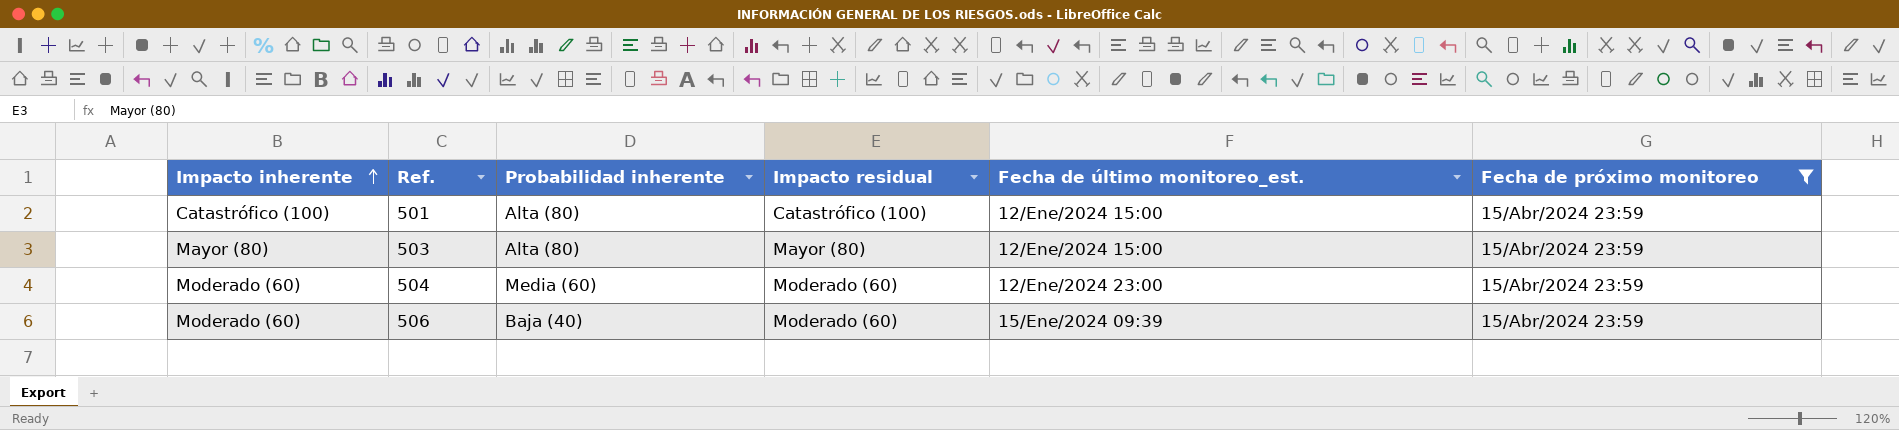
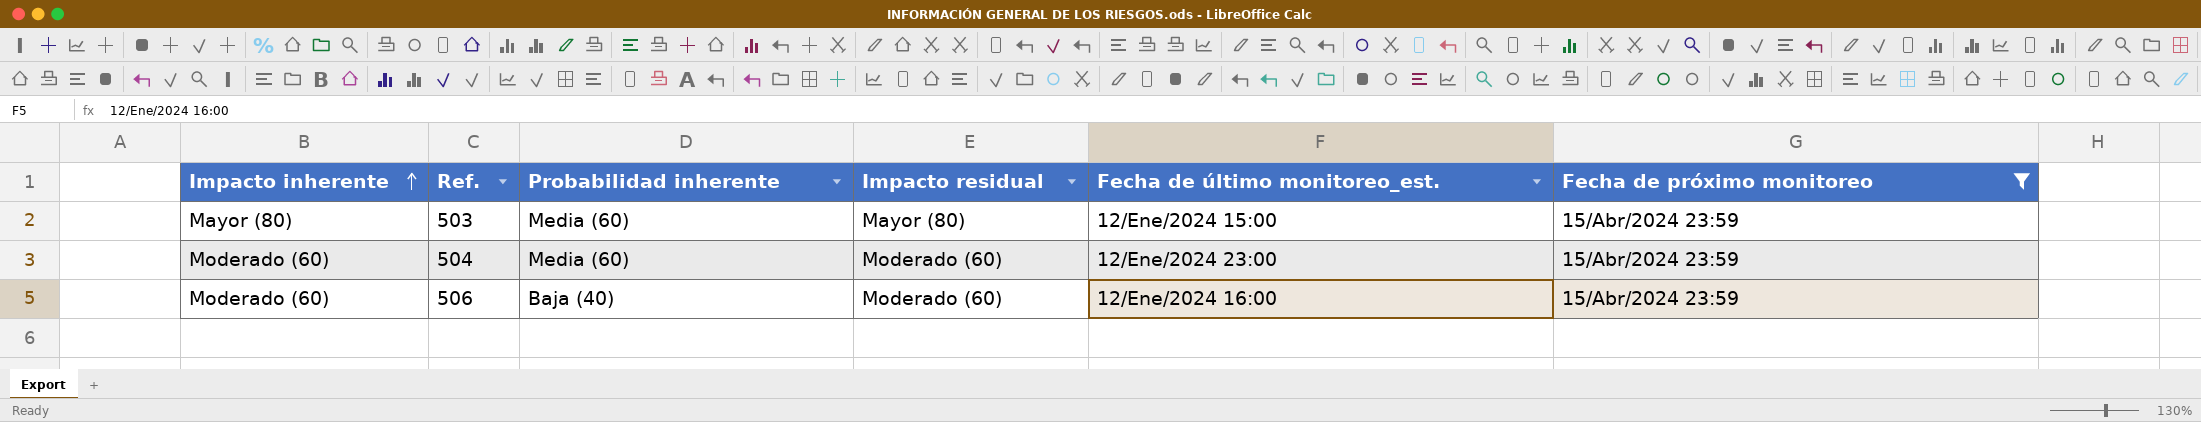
row 501: Catastrófico (100) | Alta (80) | Catastrófico (100) | 12/Ene/2024 15:00 | 15/Abr/2024 23:59 -> none
503 | Probabilidad inherente: Alta (80) -> Media (60)
506 | Fecha de último monitoreo_est.: 15/Ene/2024 09:39 -> 12/Ene/2024 16:00

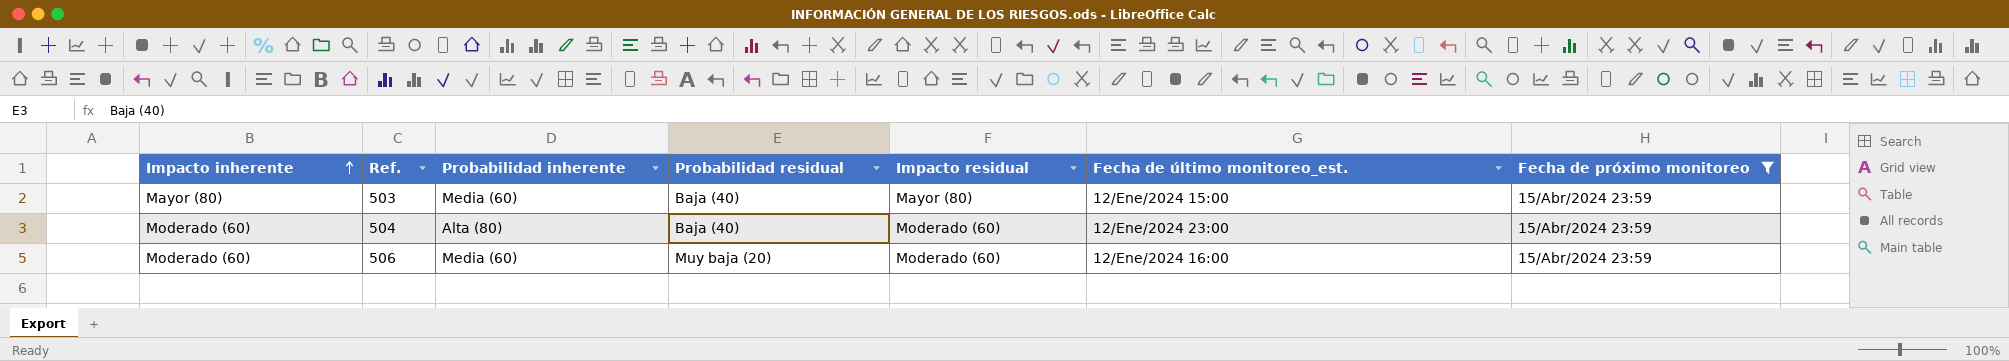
column Probabilidad residual | position: none -> 4
504 | Probabilidad inherente: Media (60) -> Alta (80)
506 | Probabilidad inherente: Baja (40) -> Media (60)

